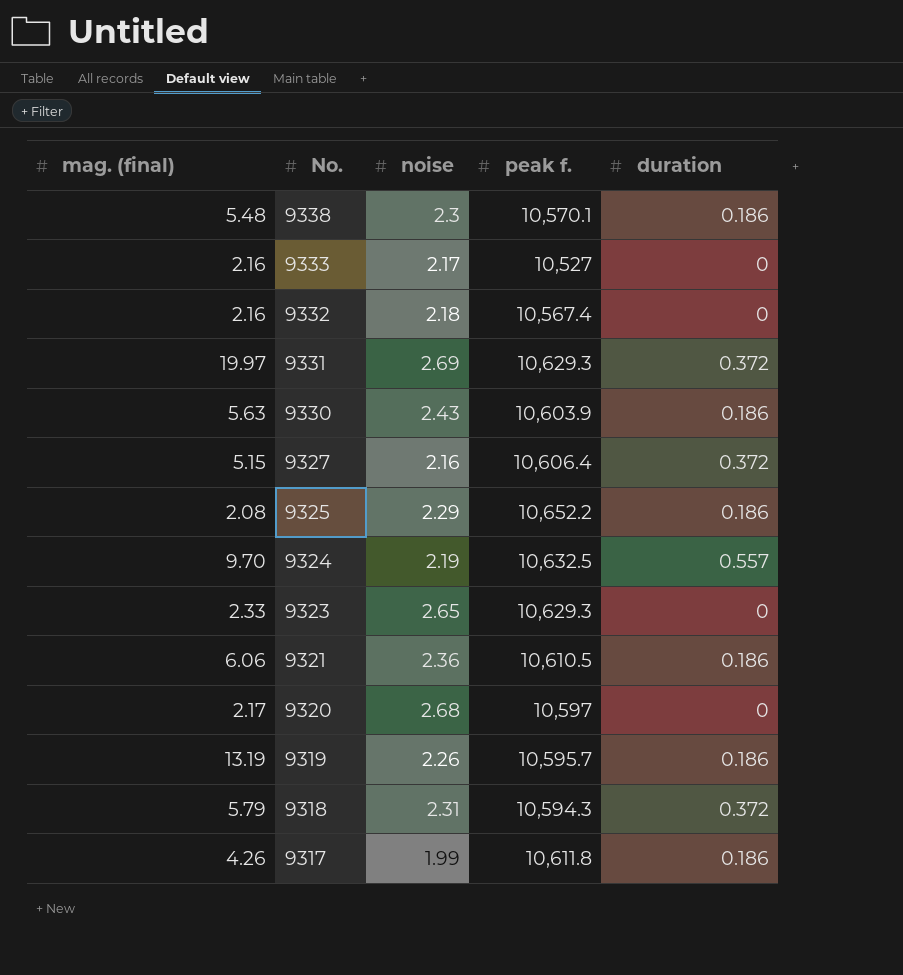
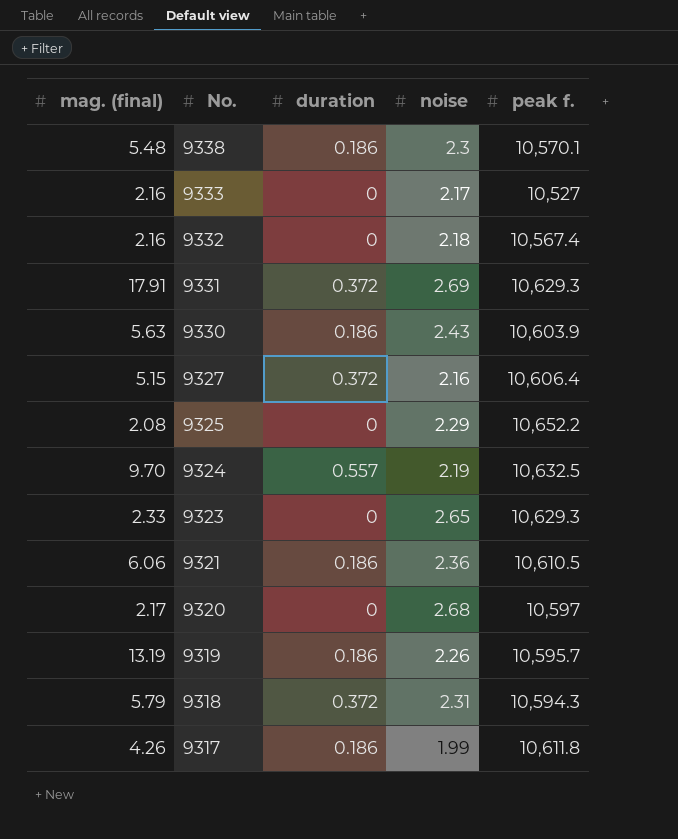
column duration | position: 5 -> 3
9331 | mag. (final): 19.97 -> 17.91
9325 | duration: 0.186 -> 0

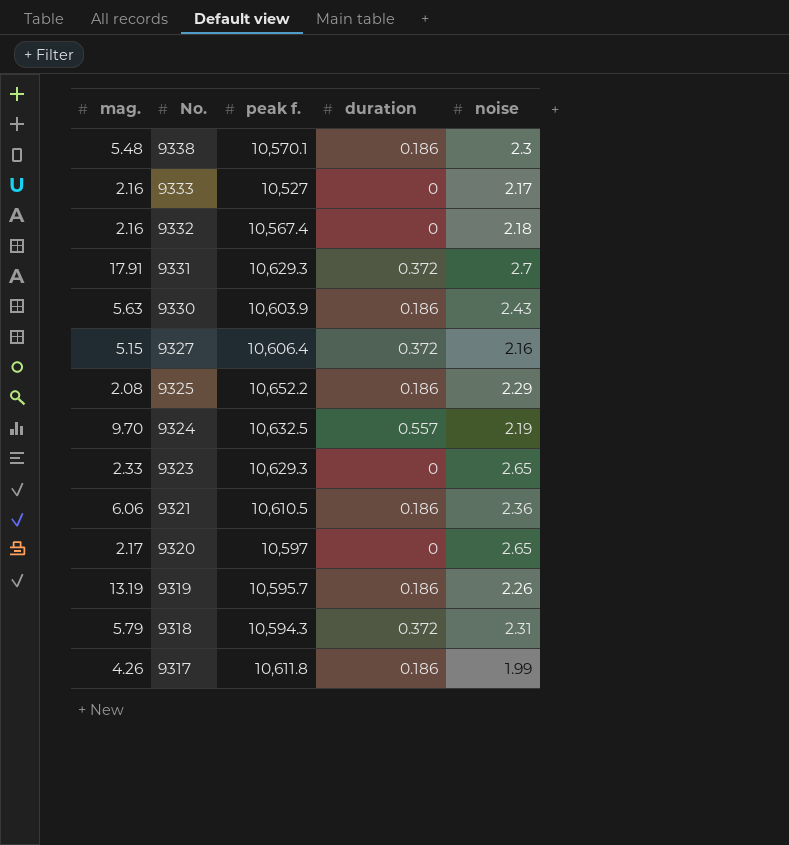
column name: mag. (final) -> mag.
column peak f. | position: 5 -> 3
9331 | noise: 2.69 -> 2.7
9325 | duration: 0 -> 0.186
9320 | noise: 2.68 -> 2.65

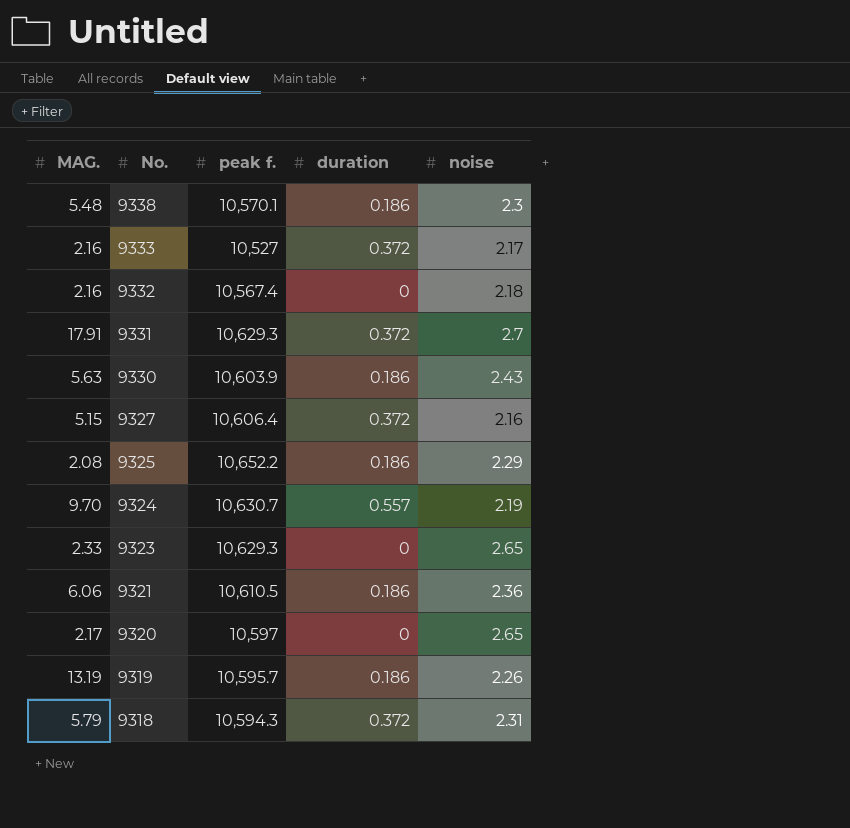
column name: mag. -> MAG.
row 9317: 4.26 | 10,611.8 | 0.186 | 1.99 -> none
9333 | duration: 0 -> 0.372
9324 | peak f.: 10,632.5 -> 10,630.7

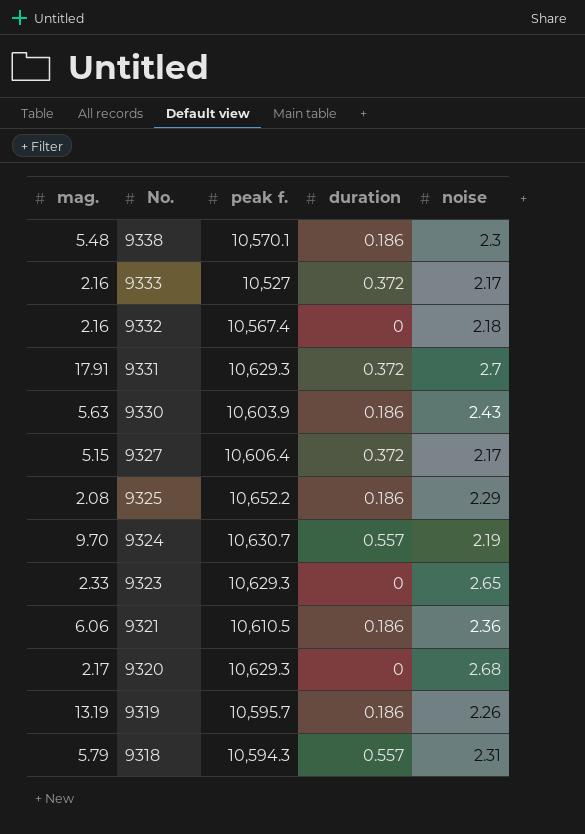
column name: MAG. -> mag.
9327 | noise: 2.16 -> 2.17
9320 | peak f.: 10,597 -> 10,629.3
9320 | noise: 2.65 -> 2.68
9318 | duration: 0.372 -> 0.557

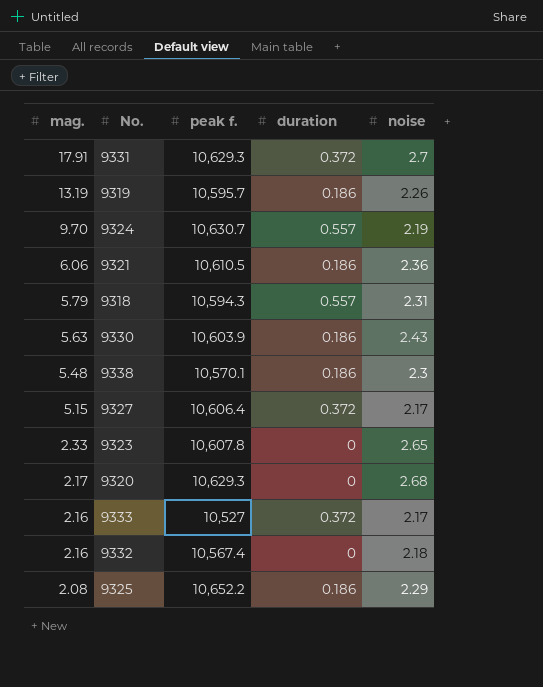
row order: No. descending -> mag. descending
9323 | peak f.: 10,629.3 -> 10,607.8

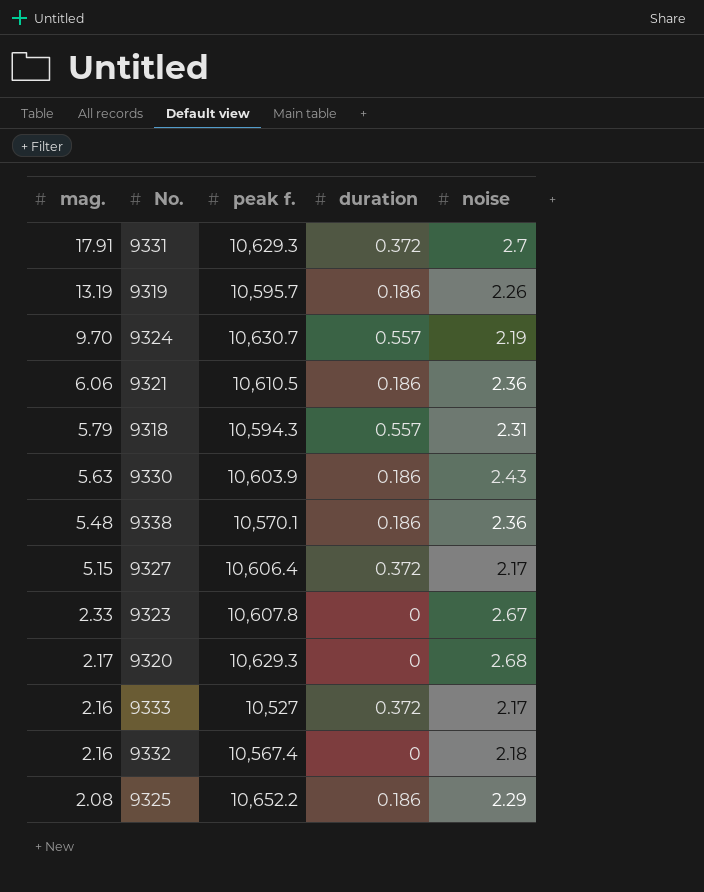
9338 | noise: 2.3 -> 2.36
9323 | noise: 2.65 -> 2.67

